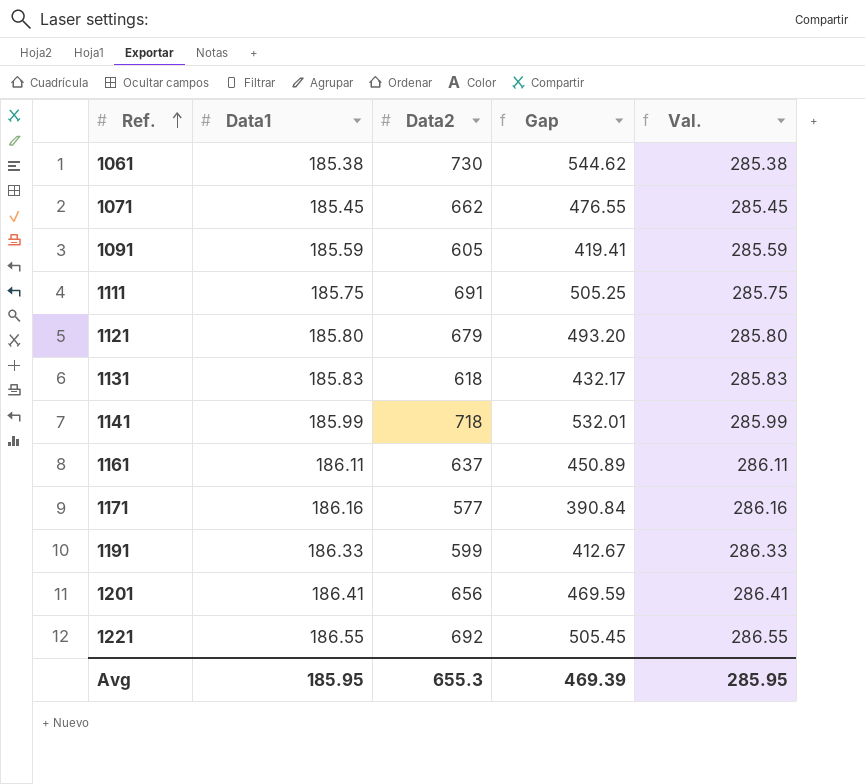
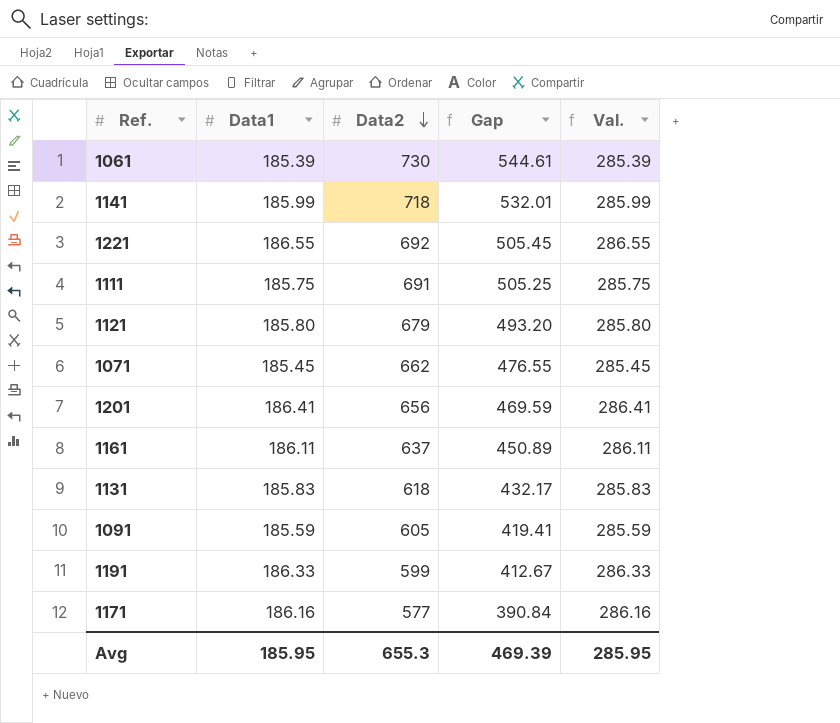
row order: Ref. ascending -> Data2 descending
1061 | Data1: 185.38 -> 185.39
1061 | Gap: 544.62 -> 544.61
1061 | Val.: 285.38 -> 285.39

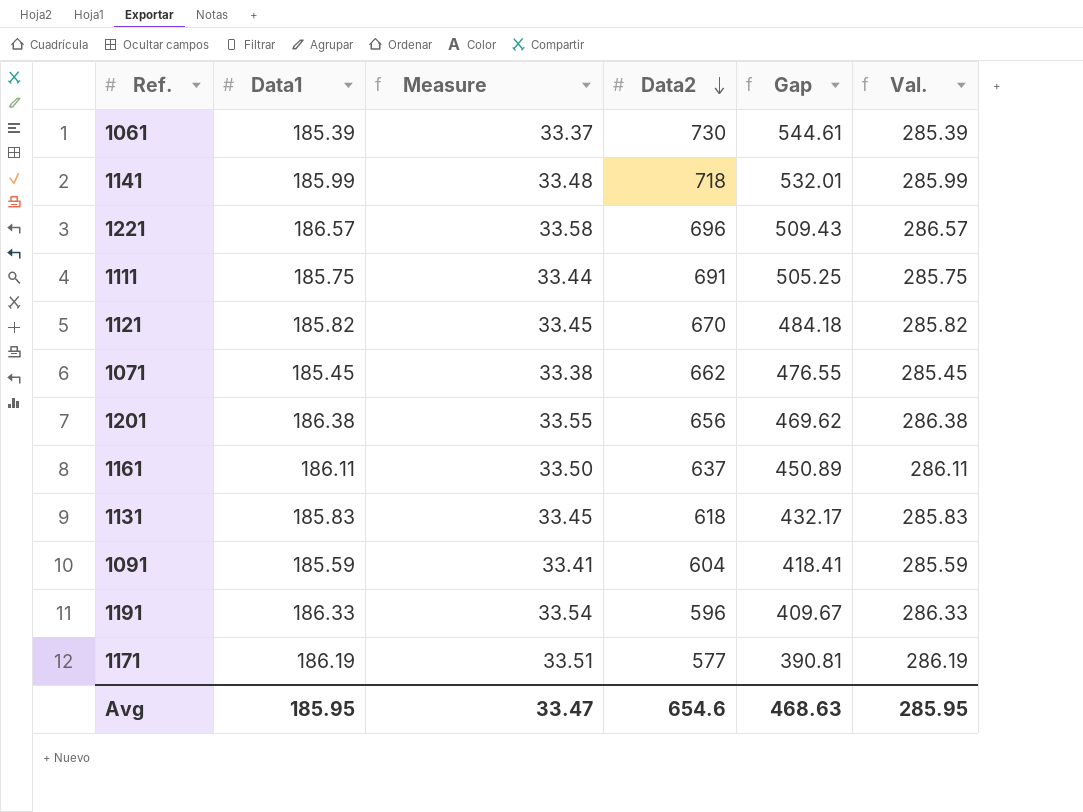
column Measure | formula: none -> [Data1] * 0.18
1221 | Data1: 186.55 -> 186.57
1221 | Data2: 692 -> 696
1221 | Gap: 505.45 -> 509.43
1221 | Val.: 286.55 -> 286.57
1121 | Data1: 185.80 -> 185.82
1121 | Data2: 679 -> 670
1121 | Gap: 493.20 -> 484.18
1121 | Val.: 285.80 -> 285.82
1201 | Data1: 186.41 -> 186.38
1201 | Gap: 469.59 -> 469.62
1201 | Val.: 286.41 -> 286.38
1091 | Data2: 605 -> 604
1091 | Gap: 419.41 -> 418.41
1191 | Data2: 599 -> 596
1191 | Gap: 412.67 -> 409.67
1171 | Data1: 186.16 -> 186.19
1171 | Gap: 390.84 -> 390.81
1171 | Val.: 286.16 -> 286.19
Avg | Data2: 655.3 -> 654.6
Avg | Gap: 469.39 -> 468.63

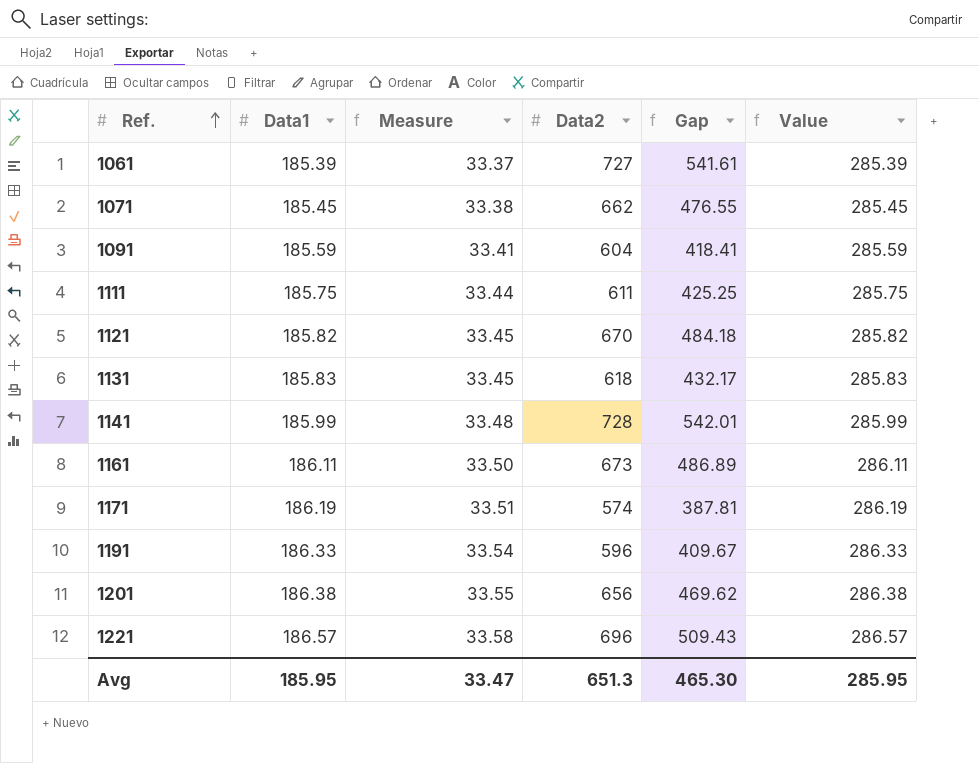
row order: Data2 descending -> Ref. ascending
column name: Val. -> Value
1061 | Data2: 730 -> 727
1061 | Gap: 544.61 -> 541.61
1111 | Data2: 691 -> 611
1111 | Gap: 505.25 -> 425.25
1141 | Data2: 718 -> 728
1141 | Gap: 532.01 -> 542.01
1161 | Data2: 637 -> 673
1161 | Gap: 450.89 -> 486.89
1171 | Data2: 577 -> 574
1171 | Gap: 390.81 -> 387.81
Avg | Data2: 654.6 -> 651.3
Avg | Gap: 468.63 -> 465.30

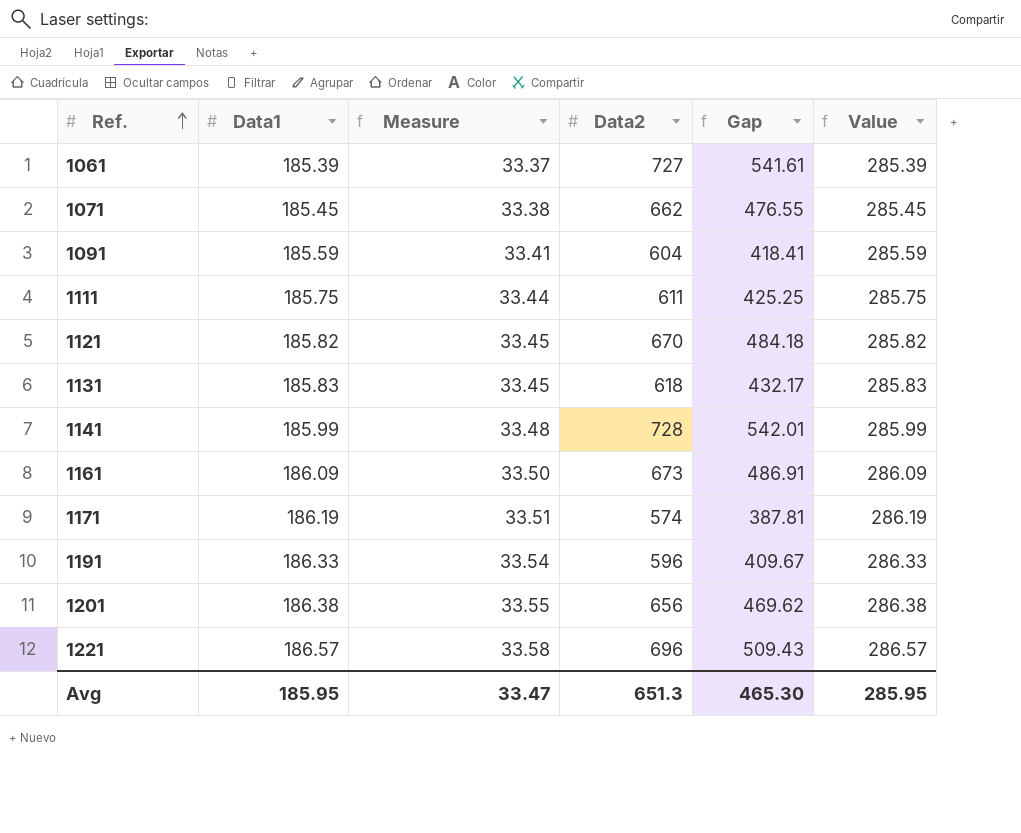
1161 | Data1: 186.11 -> 186.09
1161 | Gap: 486.89 -> 486.91
1161 | Value: 286.11 -> 286.09

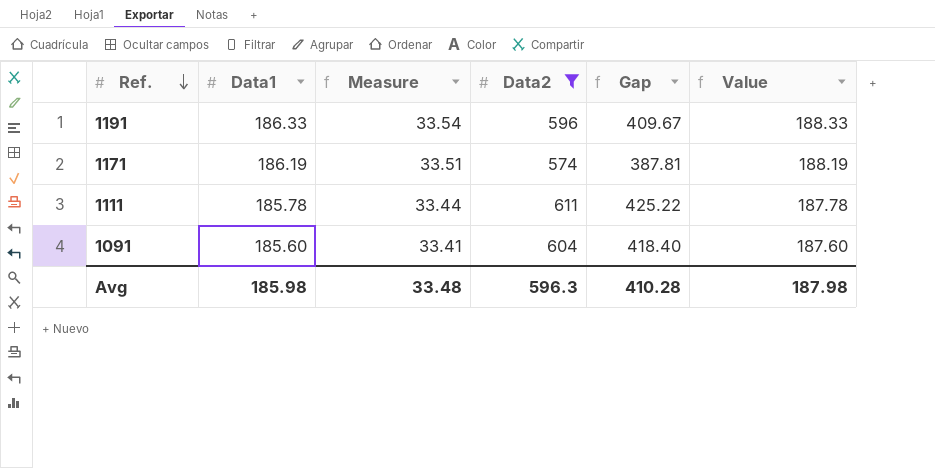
filter: none -> Data2 <= 611
row order: Ref. ascending -> Ref. descending
column Value | formula: [Data1] + 100 -> [Data1] + 2
1111 | Data1: 185.75 -> 185.78
1111 | Gap: 425.25 -> 425.22
1091 | Data1: 185.59 -> 185.60
1091 | Gap: 418.41 -> 418.40
Avg | Data1: 185.95 -> 185.98
Avg | Measure: 33.47 -> 33.48
Avg | Data2: 651.3 -> 596.3
Avg | Gap: 465.30 -> 410.28
Avg | Value: 285.95 -> 187.98

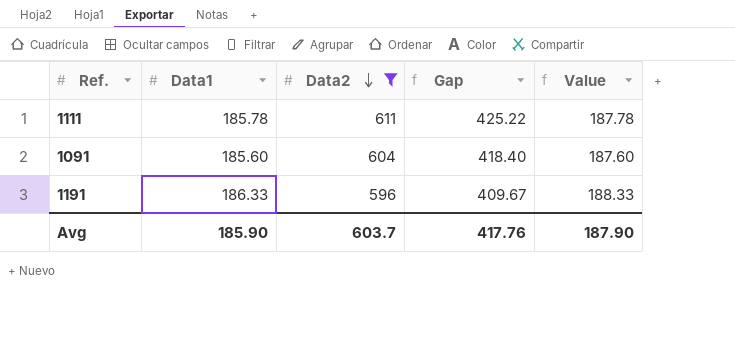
row order: Ref. descending -> Data2 descending
column Measure | formula: [Data1] * 0.18 -> none
row 1171: 186.19 | 33.51 | 574 | 387.81 | 188.19 -> none
Avg | Data1: 185.98 -> 185.90
Avg | Data2: 596.3 -> 603.7
Avg | Gap: 410.28 -> 417.76
Avg | Value: 187.98 -> 187.90

